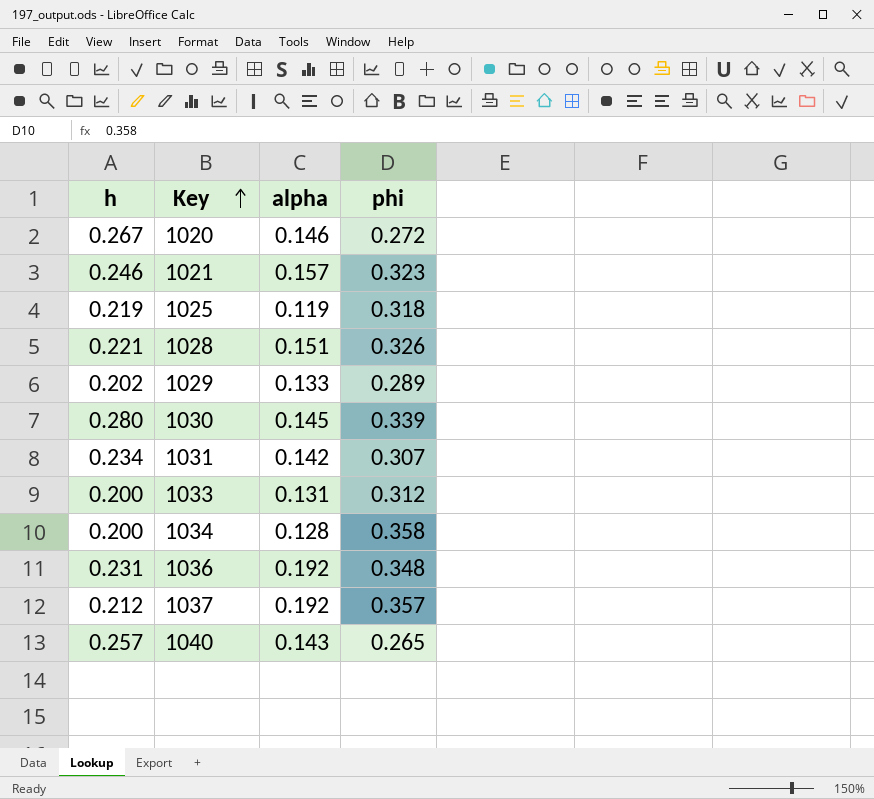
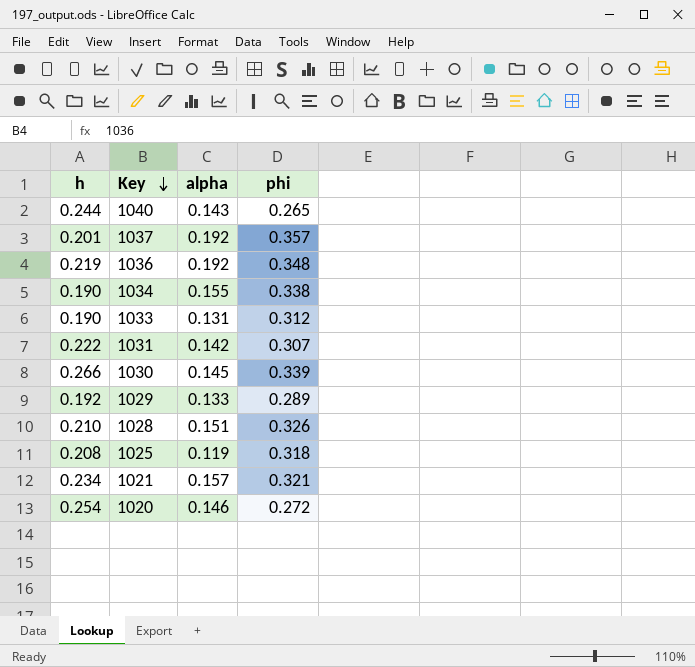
row order: Key ascending -> Key descending
1040 | h: 0.257 -> 0.244
1037 | h: 0.212 -> 0.201
1036 | h: 0.231 -> 0.219
1034 | h: 0.200 -> 0.190
1034 | alpha: 0.128 -> 0.155
1034 | phi: 0.358 -> 0.338
1033 | h: 0.200 -> 0.190
1031 | h: 0.234 -> 0.222
1030 | h: 0.280 -> 0.266
1029 | h: 0.202 -> 0.192
1028 | h: 0.221 -> 0.210
1025 | h: 0.219 -> 0.208
1021 | h: 0.246 -> 0.234
1021 | phi: 0.323 -> 0.321
1020 | h: 0.267 -> 0.254

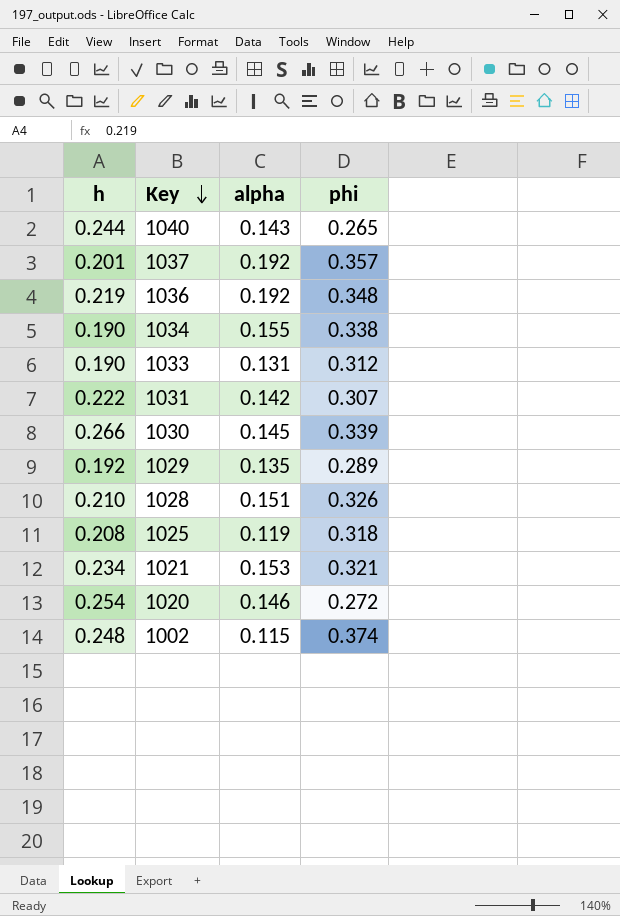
1029 | alpha: 0.133 -> 0.135
1021 | alpha: 0.157 -> 0.153
row 1002: none -> 0.248 | 0.115 | 0.374

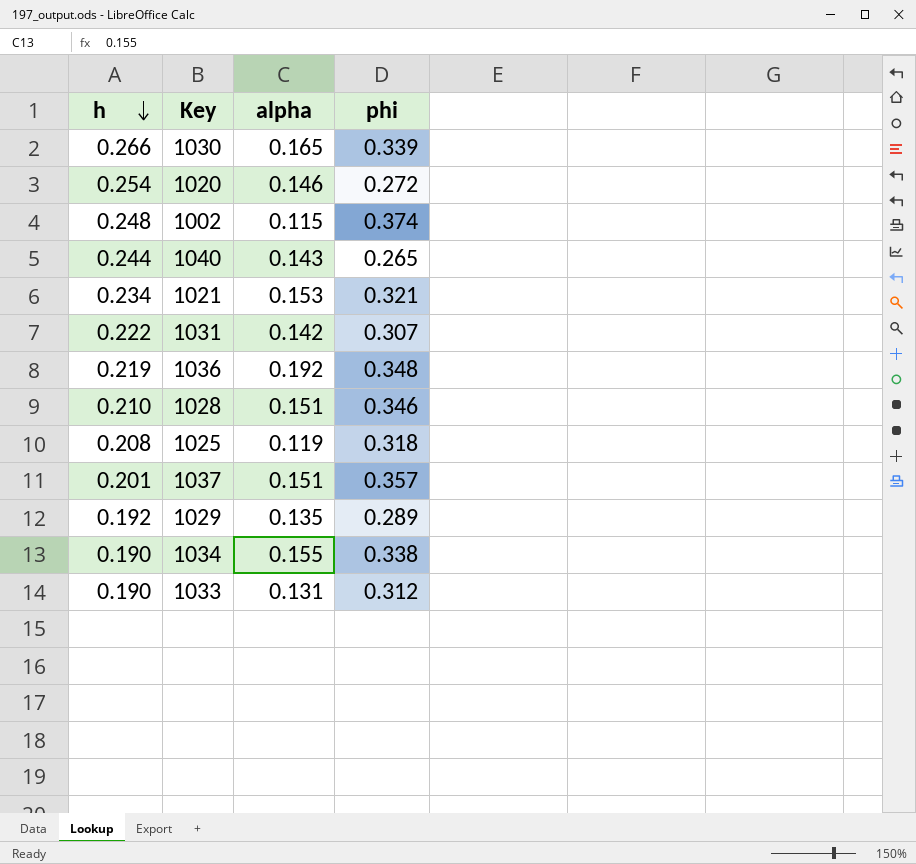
row order: Key descending -> h descending
1030 | alpha: 0.145 -> 0.165
1028 | phi: 0.326 -> 0.346
1037 | alpha: 0.192 -> 0.151

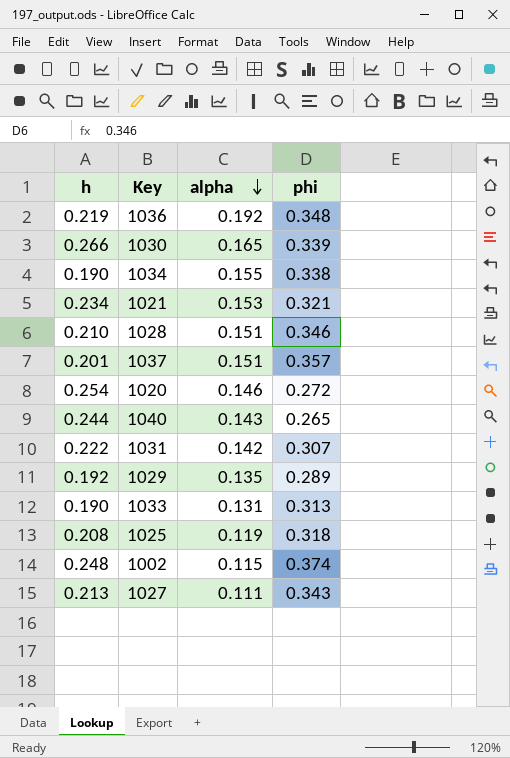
row order: h descending -> alpha descending
1033 | phi: 0.312 -> 0.313
row 1027: none -> 0.213 | 0.111 | 0.343

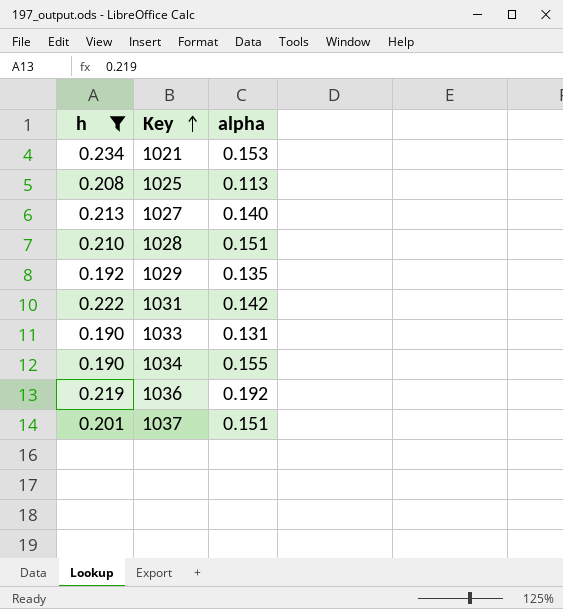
filter: none -> h <= 0.234
row order: alpha descending -> Key ascending
column phi | position: 4 -> none
1025 | alpha: 0.119 -> 0.113
1027 | alpha: 0.111 -> 0.140

